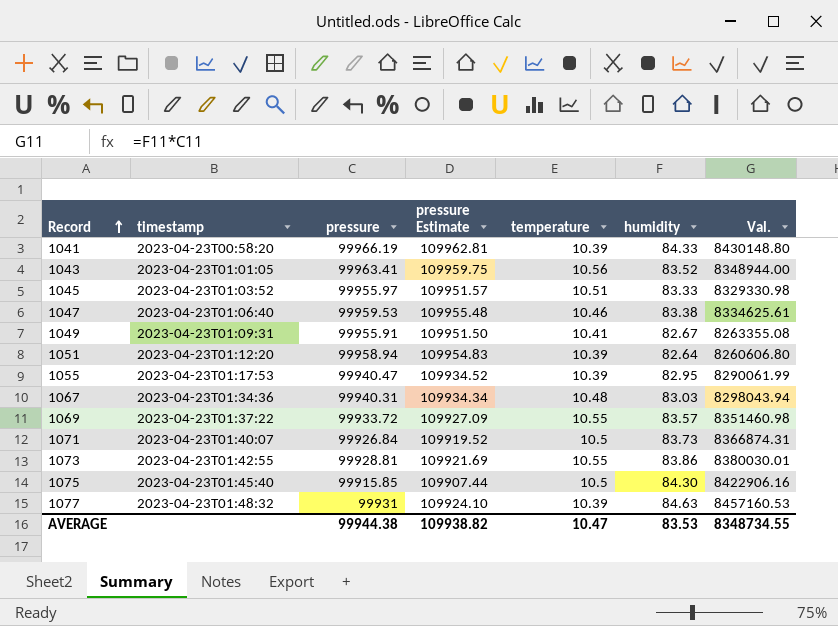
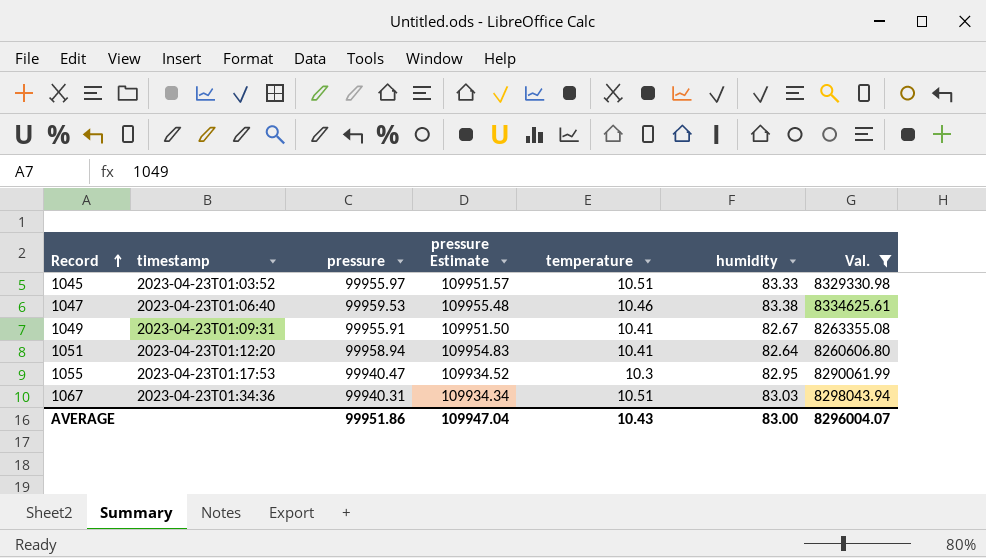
filter: none -> Val. <= 8334625.61
1051 | temperature: 10.39 -> 10.41
1055 | temperature: 10.39 -> 10.3
1067 | temperature: 10.48 -> 10.51
AVERAGE | pressure: 99944.38 -> 99951.86
AVERAGE | pressure Estimate: 109938.82 -> 109947.04
AVERAGE | temperature: 10.47 -> 10.43
AVERAGE | humidity: 83.53 -> 83.00
AVERAGE | Val.: 8348734.55 -> 8296004.07

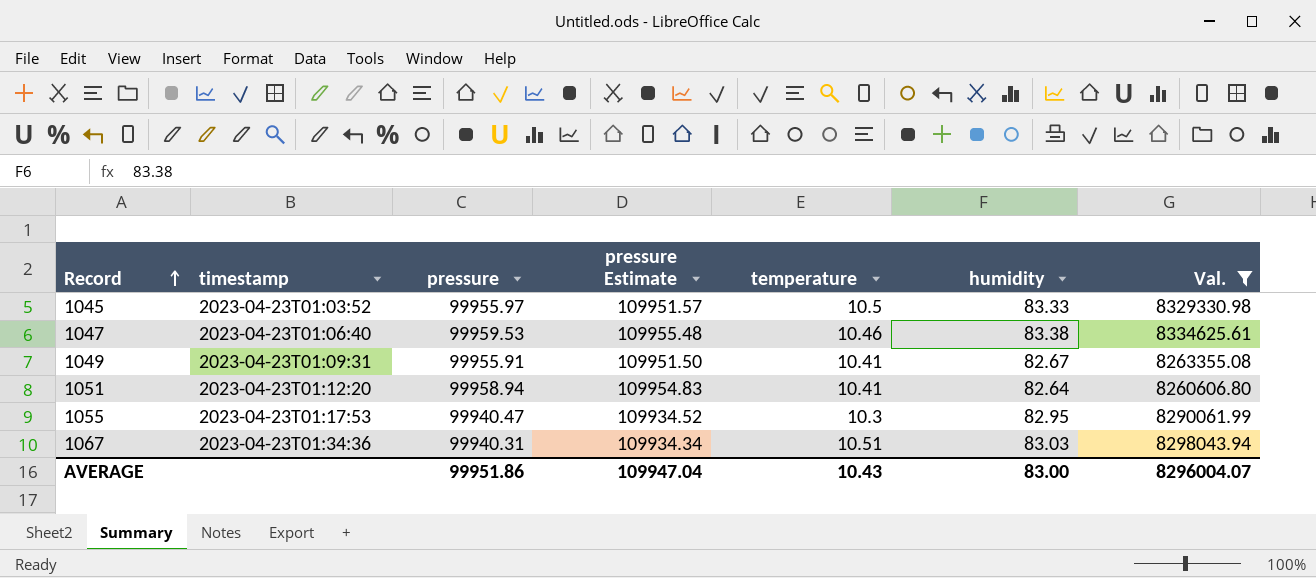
1045 | temperature: 10.51 -> 10.5

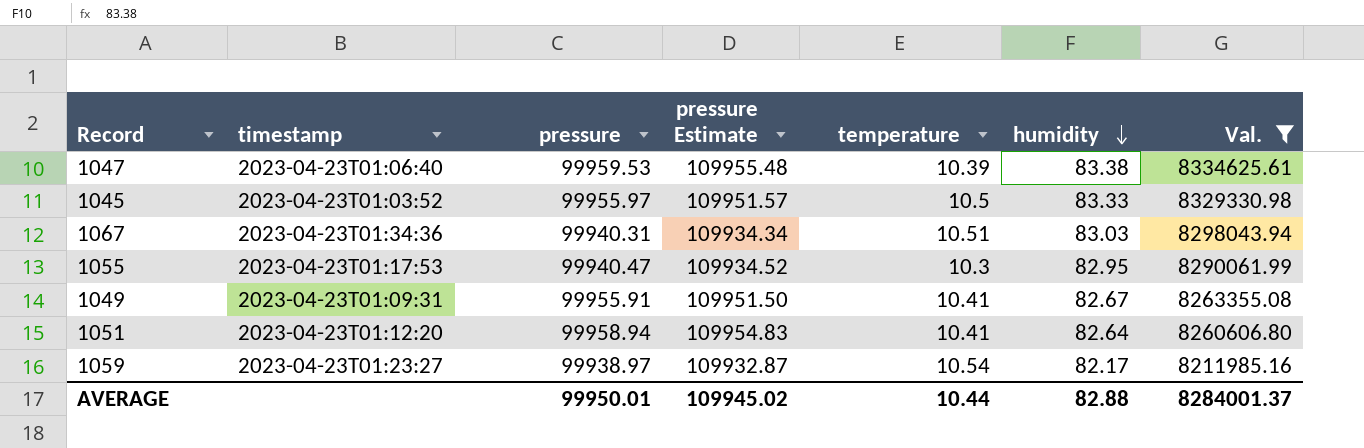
row order: Record ascending -> humidity descending
1047 | temperature: 10.46 -> 10.39
row 1059: none -> 2023-04-23T01:23:27 | 99938.97 | 109932.87 | 10.54 | 82.17 | 8211985.16
AVERAGE | pressure: 99951.86 -> 99950.01
AVERAGE | pressure Estimate: 109947.04 -> 109945.02
AVERAGE | temperature: 10.43 -> 10.44
AVERAGE | humidity: 83.00 -> 82.88
AVERAGE | Val.: 8296004.07 -> 8284001.37

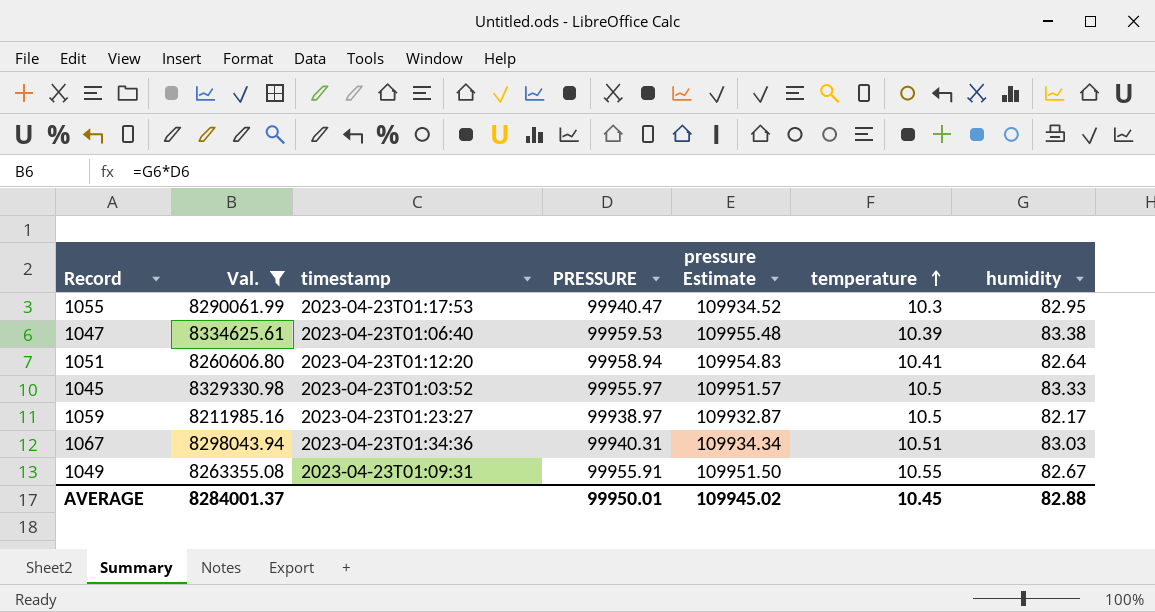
row order: humidity descending -> temperature ascending
column Val. | position: 7 -> 2
column name: pressure -> PRESSURE
1059 | temperature: 10.54 -> 10.5
1049 | temperature: 10.41 -> 10.55
AVERAGE | temperature: 10.44 -> 10.45

